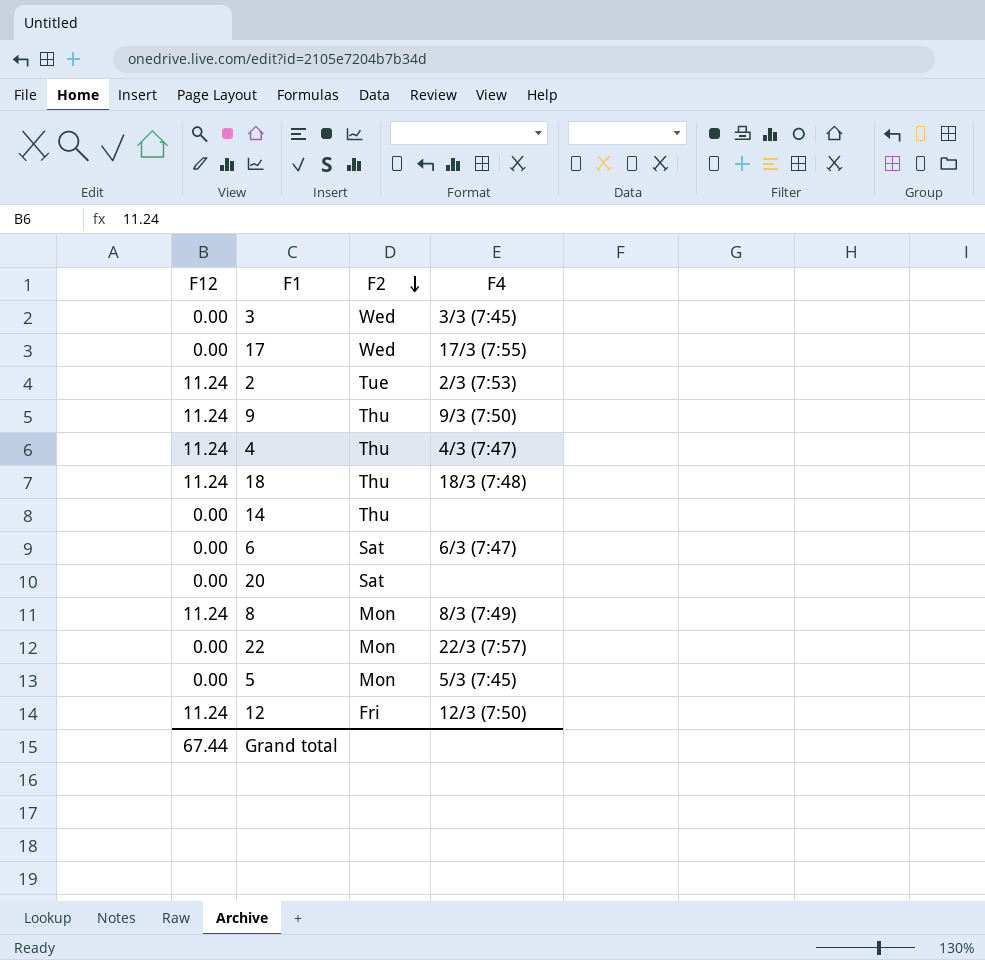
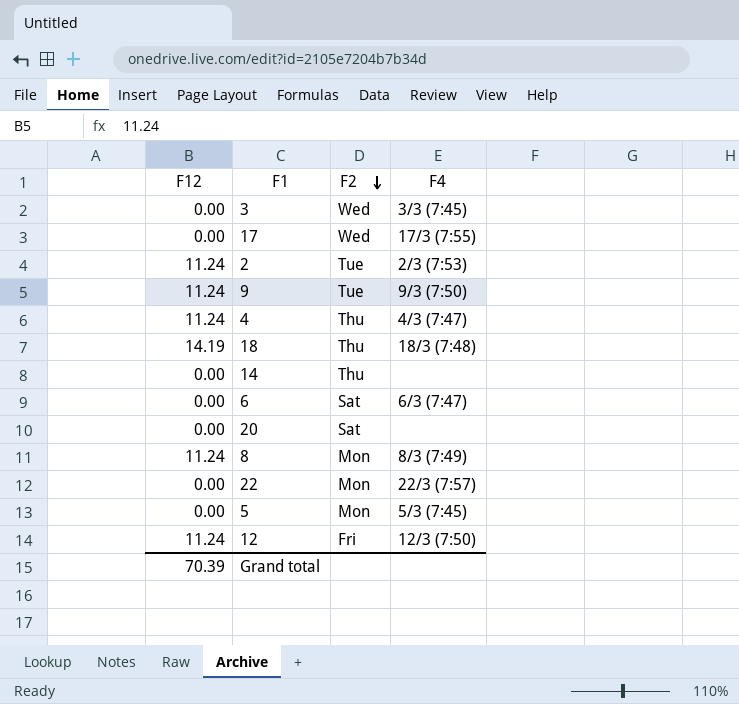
9 | F2: Thu -> Tue
18 | F12: 11.24 -> 14.19
Grand total | F12: 67.44 -> 70.39

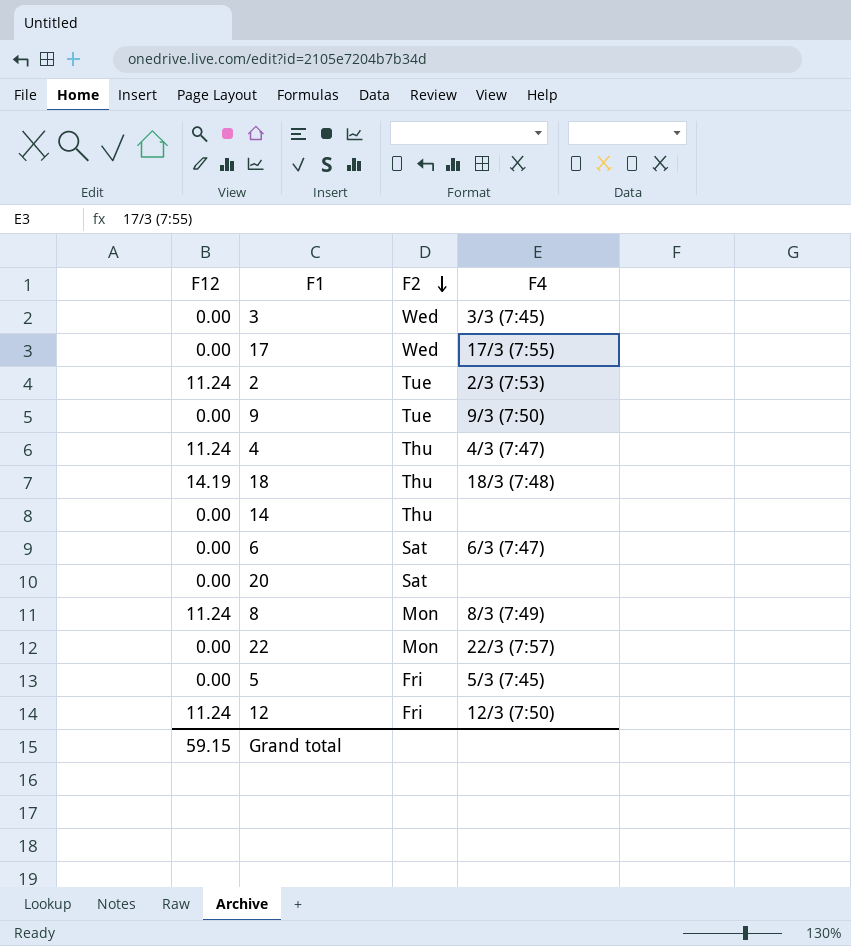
9 | F12: 11.24 -> 0.00
5 | F2: Mon -> Fri
Grand total | F12: 70.39 -> 59.15

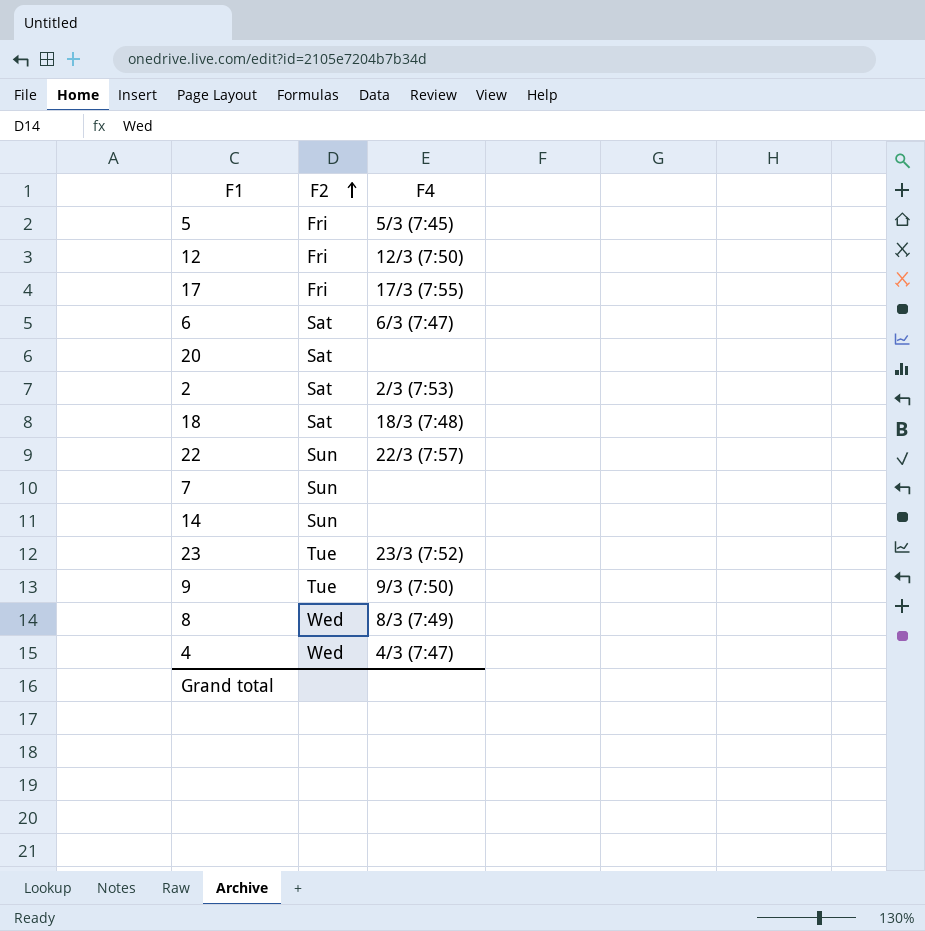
row order: F2 descending -> F2 ascending
column F12 | position: 1 -> none
row 3: 0.00 | Wed | 3/3 (7:45) -> none
17 | F2: Wed -> Fri
2 | F2: Tue -> Sat
18 | F2: Thu -> Sat
22 | F2: Mon -> Sun
row 7: none -> Sun | none
14 | F2: Thu -> Sun
row 23: none -> Tue | 23/3 (7:52)
8 | F2: Mon -> Wed
4 | F2: Thu -> Wed

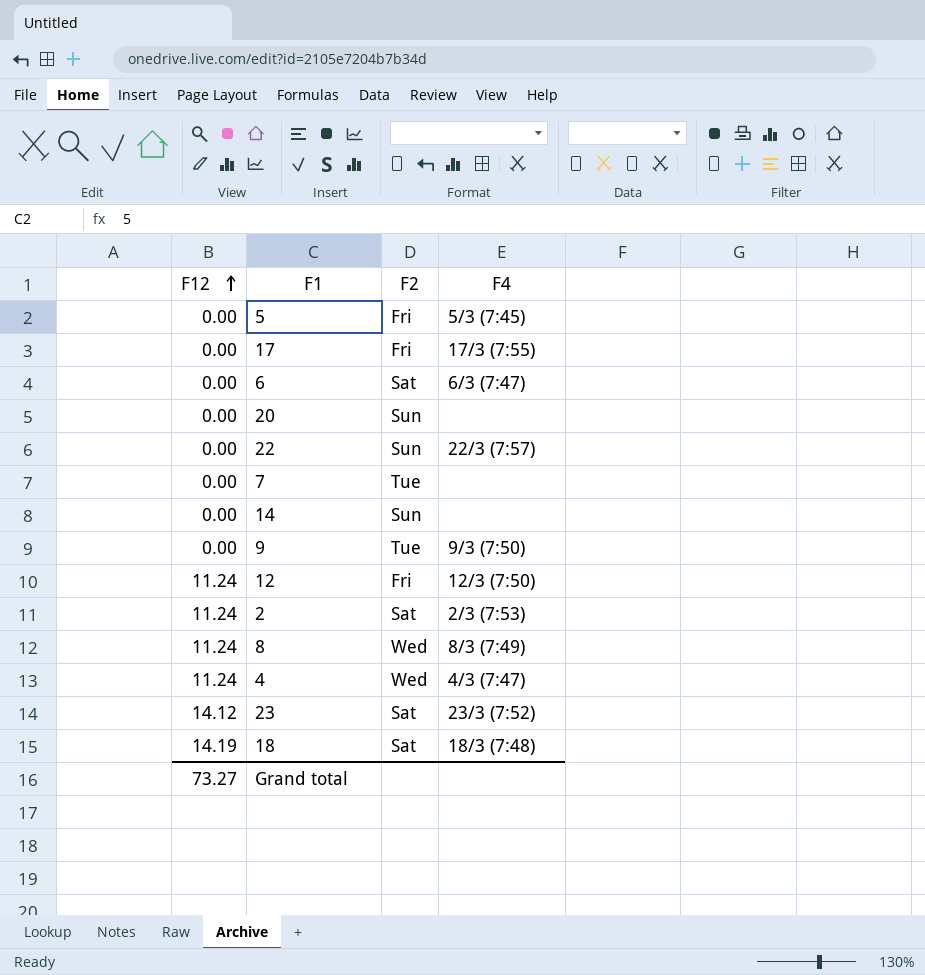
row order: F2 ascending -> F12 ascending
column F12 | position: none -> 1
20 | F2: Sat -> Sun
7 | F2: Sun -> Tue
23 | F2: Tue -> Sat

